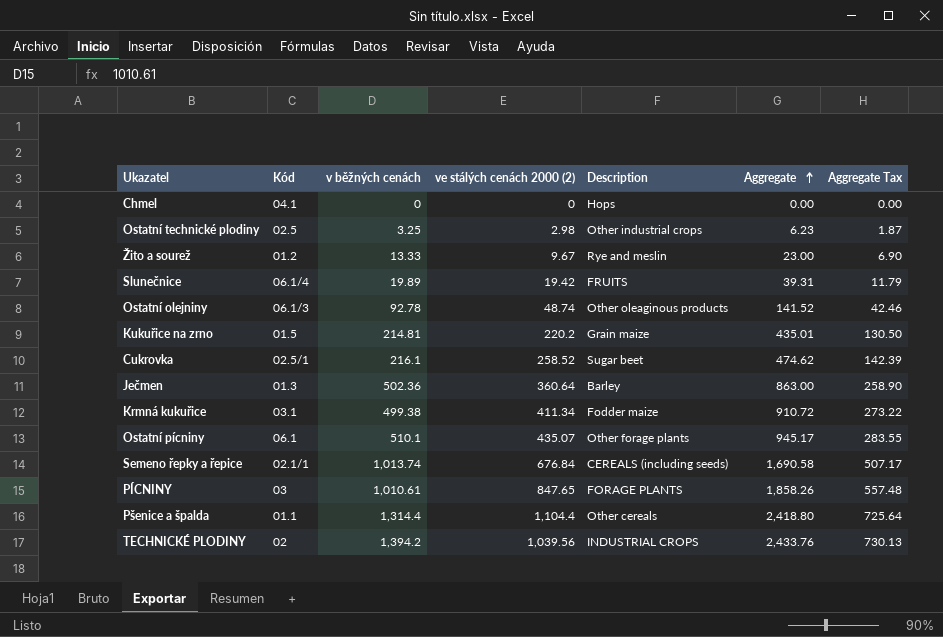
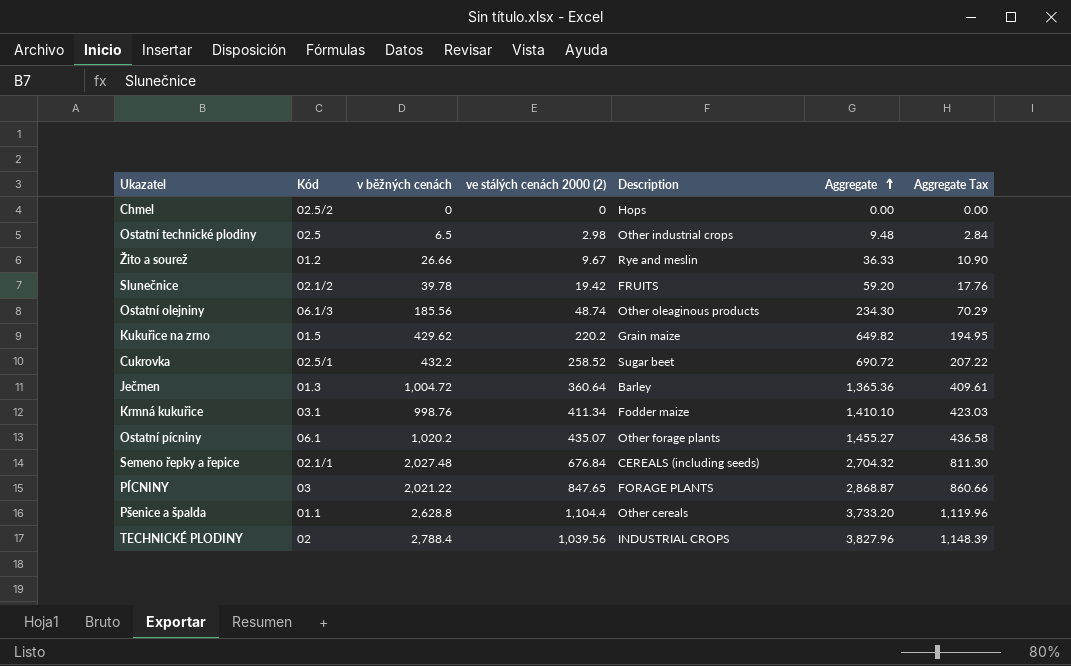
Chmel | Kód: 04.1 -> 02.5/2
Ostatní technické plodiny | v běžných cenách: 3.25 -> 6.5
Ostatní technické plodiny | Aggregate: 6.23 -> 9.48
Ostatní technické plodiny | Aggregate Tax: 1.87 -> 2.84
Žito a sourež | v běžných cenách: 13.33 -> 26.66
Žito a sourež | Aggregate: 23.00 -> 36.33
Žito a sourež | Aggregate Tax: 6.90 -> 10.90
Slunečnice | Kód: 06.1/4 -> 02.1/2
Slunečnice | v běžných cenách: 19.89 -> 39.78
Slunečnice | Aggregate: 39.31 -> 59.20
Slunečnice | Aggregate Tax: 11.79 -> 17.76
Ostatní olejniny | v běžných cenách: 92.78 -> 185.56
Ostatní olejniny | Aggregate: 141.52 -> 234.30
Ostatní olejniny | Aggregate Tax: 42.46 -> 70.29
Kukuřice na zrno | v běžných cenách: 214.81 -> 429.62
Kukuřice na zrno | Aggregate: 435.01 -> 649.82
Kukuřice na zrno | Aggregate Tax: 130.50 -> 194.95
Cukrovka | v běžných cenách: 216.1 -> 432.2
Cukrovka | Aggregate: 474.62 -> 690.72
Cukrovka | Aggregate Tax: 142.39 -> 207.22
Ječmen | v běžných cenách: 502.36 -> 1,004.72
Ječmen | Aggregate: 863.00 -> 1,365.36
Ječmen | Aggregate Tax: 258.90 -> 409.61
Krmná kukuřice | v běžných cenách: 499.38 -> 998.76
Krmná kukuřice | Aggregate: 910.72 -> 1,410.10
Krmná kukuřice | Aggregate Tax: 273.22 -> 423.03
Ostatní pícniny | v běžných cenách: 510.1 -> 1,020.2
Ostatní pícniny | Aggregate: 945.17 -> 1,455.27
Ostatní pícniny | Aggregate Tax: 283.55 -> 436.58
Semeno řepky a řepice | v běžných cenách: 1,013.74 -> 2,027.48
Semeno řepky a řepice | Aggregate: 1,690.58 -> 2,704.32
Semeno řepky a řepice | Aggregate Tax: 507.17 -> 811.30
PÍCNINY | v běžných cenách: 1,010.61 -> 2,021.22
PÍCNINY | Aggregate: 1,858.26 -> 2,868.87
PÍCNINY | Aggregate Tax: 557.48 -> 860.66
Pšenice a špalda | v běžných cenách: 1,314.4 -> 2,628.8
Pšenice a špalda | Aggregate: 2,418.80 -> 3,733.20
Pšenice a špalda | Aggregate Tax: 725.64 -> 1,119.96
TECHNICKÉ PLODINY | v běžných cenách: 1,394.2 -> 2,788.4
TECHNICKÉ PLODINY | Aggregate: 2,433.76 -> 3,827.96
TECHNICKÉ PLODINY | Aggregate Tax: 730.13 -> 1,148.39

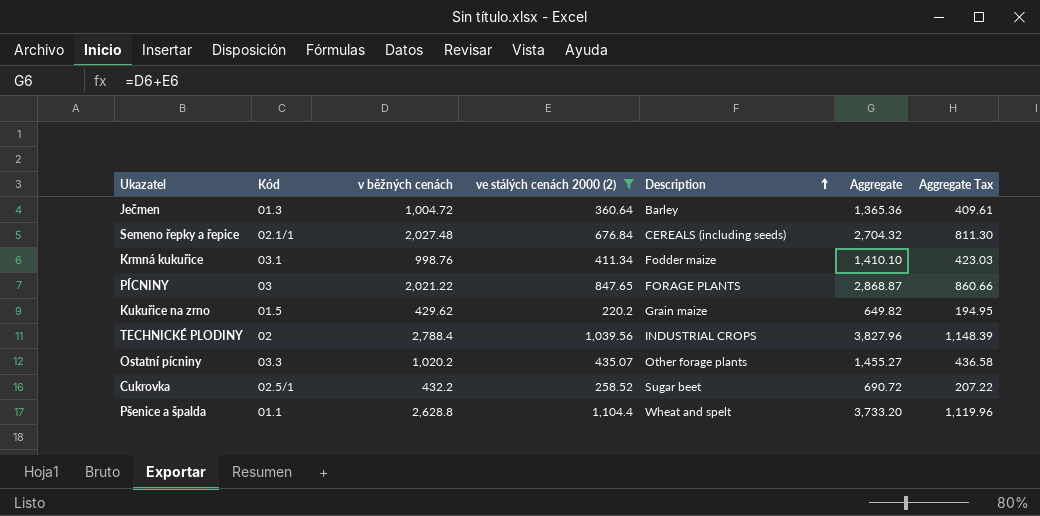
filter: none -> ve stálých cenách 2000 (2) >= 220.2
row order: Aggregate ascending -> Description ascending
Ostatní pícniny | Kód: 06.1 -> 03.3
Pšenice a špalda | Description: Other cereals -> Wheat and spelt

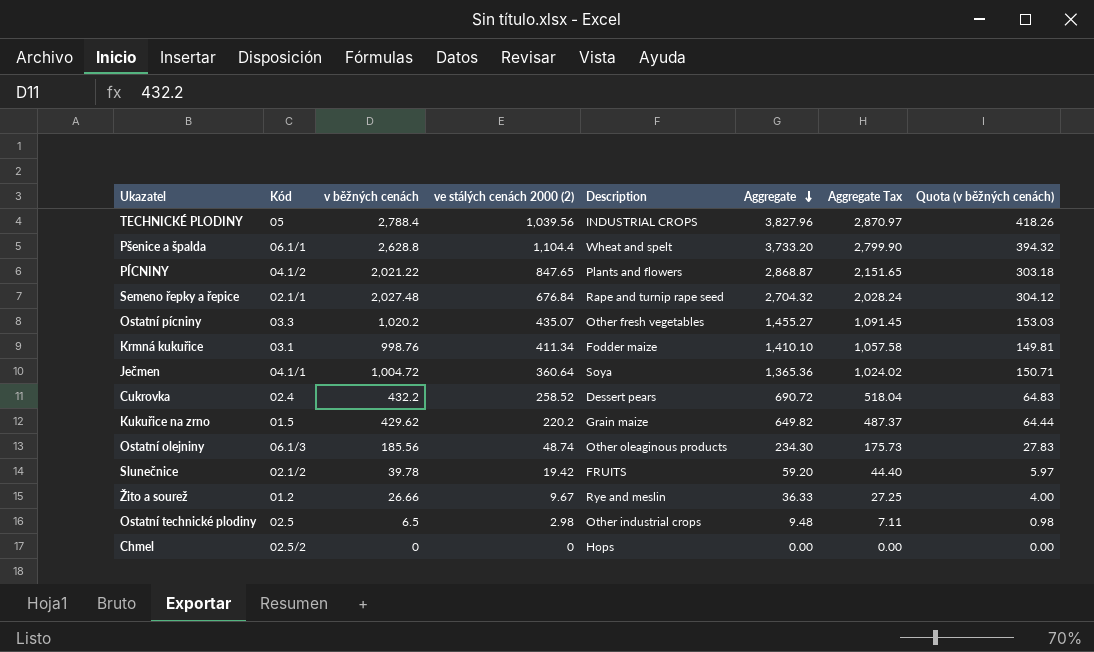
filter: ve stálých cenách 2000 (2) >= 220.2 -> none
row order: Description ascending -> Aggregate descending
column Aggregate Tax | formula: [Aggregate] * 0.3 -> [Aggregate] * 0.75
column Quota (v běžných cenách) | formula: none -> [v běžných cenách] * 0.15
TECHNICKÉ PLODINY | Kód: 02 -> 05
Pšenice a špalda | Kód: 01.1 -> 06.1/1
PÍCNINY | Kód: 03 -> 04.1/2
PÍCNINY | Description: FORAGE PLANTS -> Plants and flowers
Semeno řepky a řepice | Description: CEREALS (including seeds) -> Rape and turnip rape seed
Ostatní pícniny | Description: Other forage plants -> Other fresh vegetables
Ječmen | Kód: 01.3 -> 04.1/1
Ječmen | Description: Barley -> Soya
Cukrovka | Kód: 02.5/1 -> 02.4
Cukrovka | Description: Sugar beet -> Dessert pears

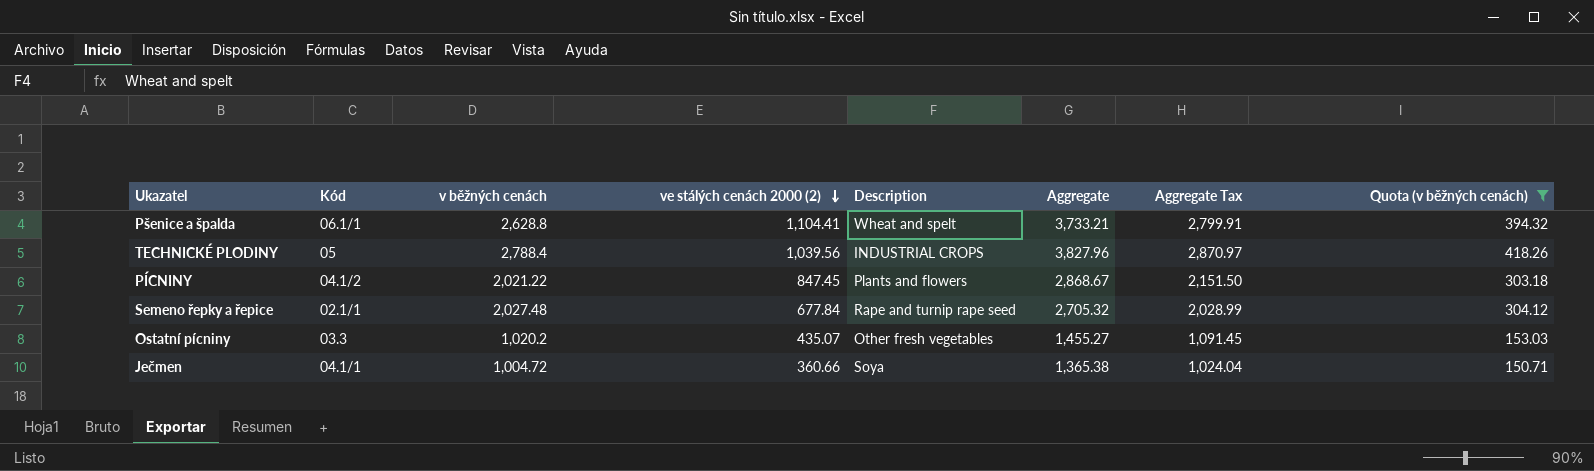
filter: none -> Quota (v běžných cenách) >= 150.71
row order: Aggregate descending -> ve stálých cenách 2000 (2) descending
Pšenice a špalda | ve stálých cenách 2000 (2): 1,104.4 -> 1,104.41
Pšenice a špalda | Aggregate: 3,733.20 -> 3,733.21
Pšenice a špalda | Aggregate Tax: 2,799.90 -> 2,799.91
PÍCNINY | ve stálých cenách 2000 (2): 847.65 -> 847.45
PÍCNINY | Aggregate: 2,868.87 -> 2,868.67
PÍCNINY | Aggregate Tax: 2,151.65 -> 2,151.50
Semeno řepky a řepice | ve stálých cenách 2000 (2): 676.84 -> 677.84
Semeno řepky a řepice | Aggregate: 2,704.32 -> 2,705.32
Semeno řepky a řepice | Aggregate Tax: 2,028.24 -> 2,028.99
Ječmen | ve stálých cenách 2000 (2): 360.64 -> 360.66
Ječmen | Aggregate: 1,365.36 -> 1,365.38
Ječmen | Aggregate Tax: 1,024.02 -> 1,024.04

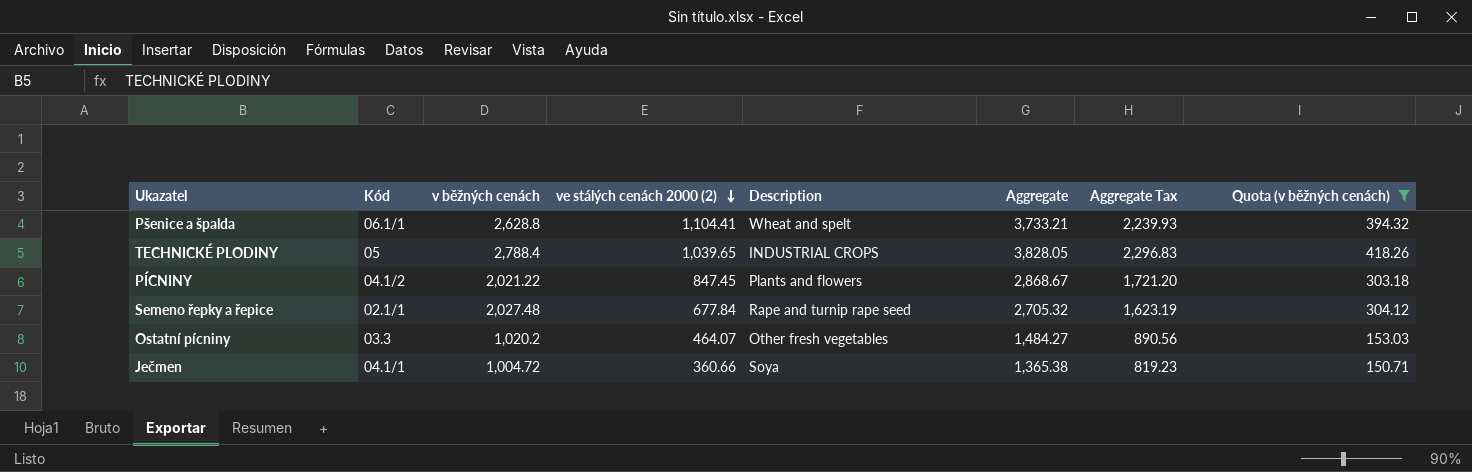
column Aggregate Tax | formula: [Aggregate] * 0.75 -> [Aggregate] * 0.6
TECHNICKÉ PLODINY | ve stálých cenách 2000 (2): 1,039.56 -> 1,039.65
TECHNICKÉ PLODINY | Aggregate: 3,827.96 -> 3,828.05
Ostatní pícniny | ve stálých cenách 2000 (2): 435.07 -> 464.07
Ostatní pícniny | Aggregate: 1,455.27 -> 1,484.27

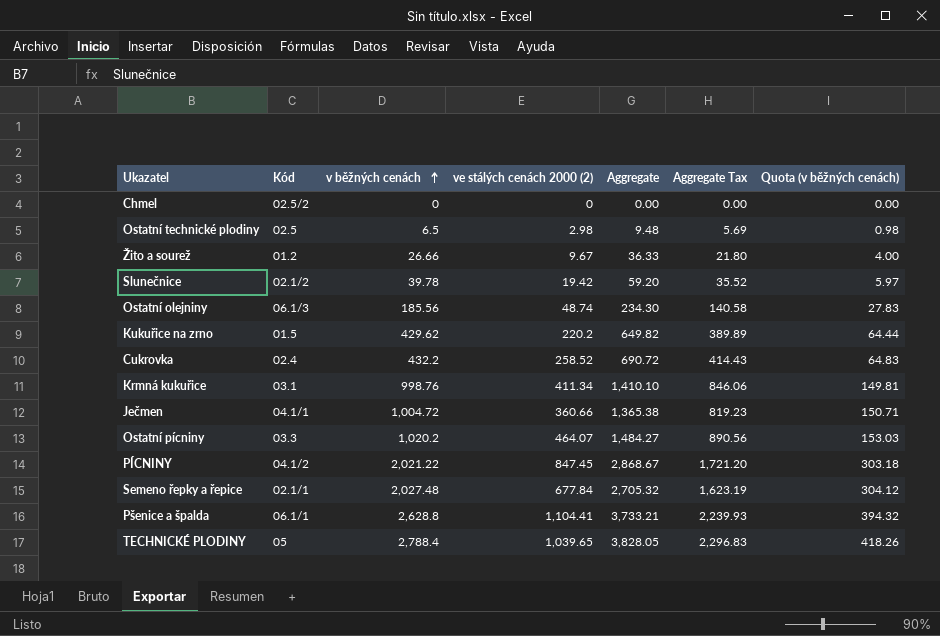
filter: Quota (v běžných cenách) >= 150.71 -> none
row order: ve stálých cenách 2000 (2) descending -> v běžných cenách ascending
column Description | position: 5 -> none

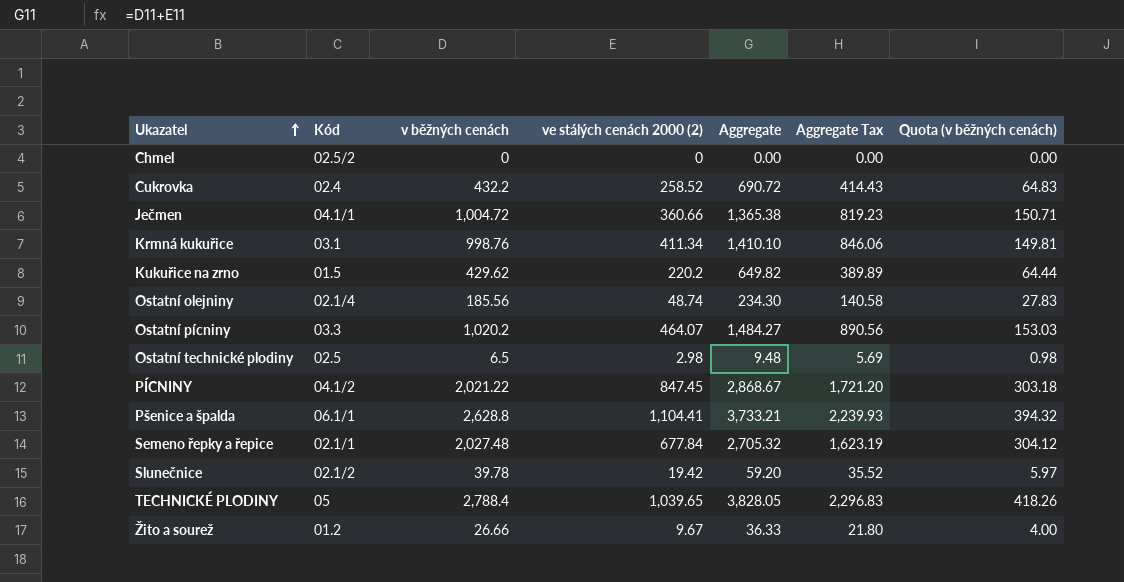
row order: v běžných cenách ascending -> Ukazatel ascending
Ostatní olejniny | Kód: 06.1/3 -> 02.1/4

